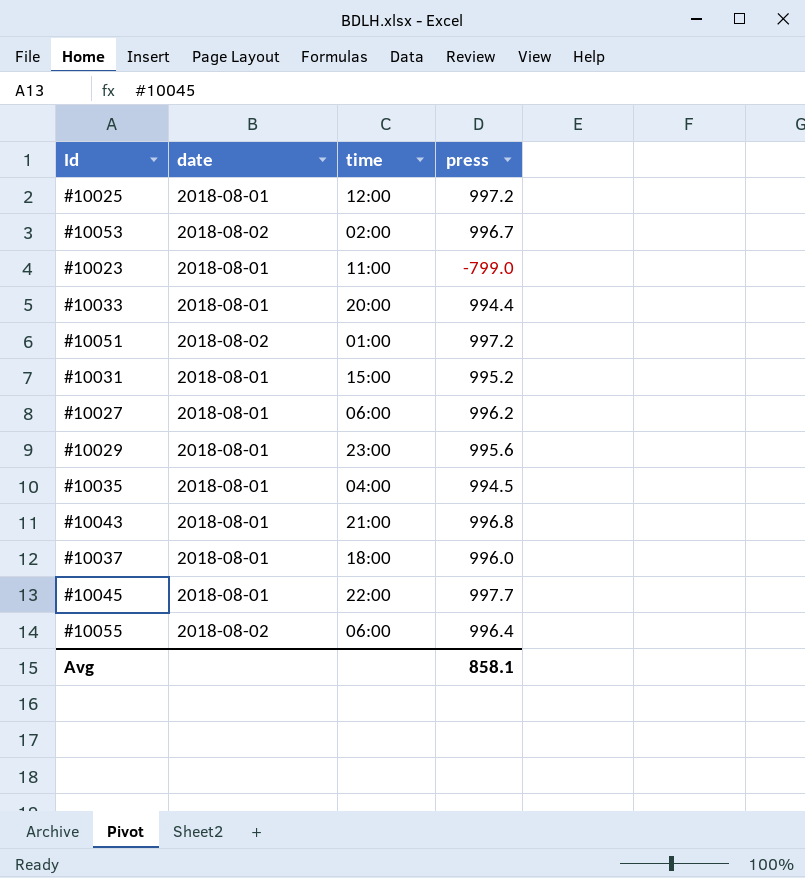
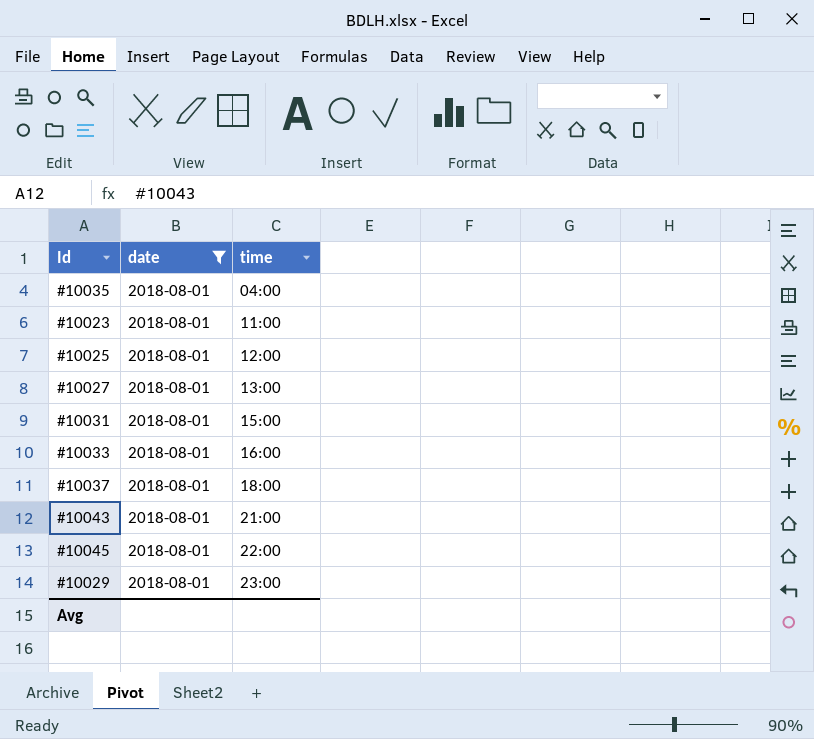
filter: none -> date = 2018-08-01
row order: none -> time ascending
column press | position: 4 -> none
#10027 | time: 06:00 -> 13:00
#10033 | time: 20:00 -> 16:00

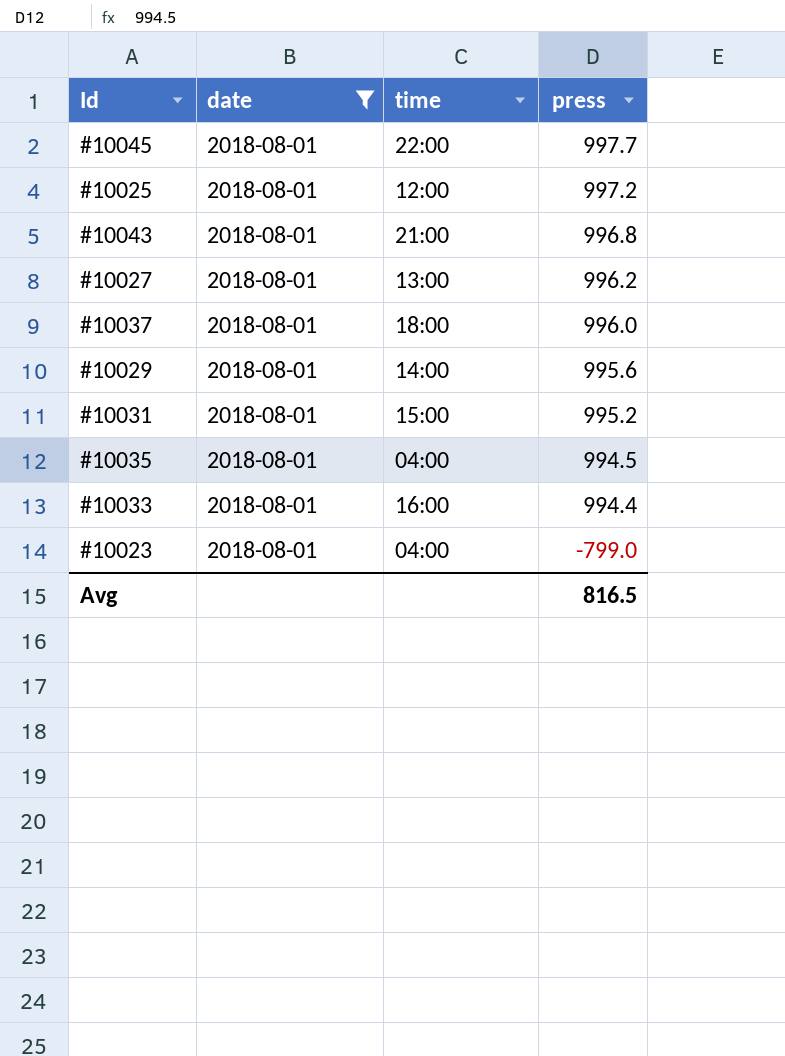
row order: time ascending -> press descending
column press | position: none -> 4
#10029 | time: 23:00 -> 14:00
#10023 | time: 11:00 -> 04:00

